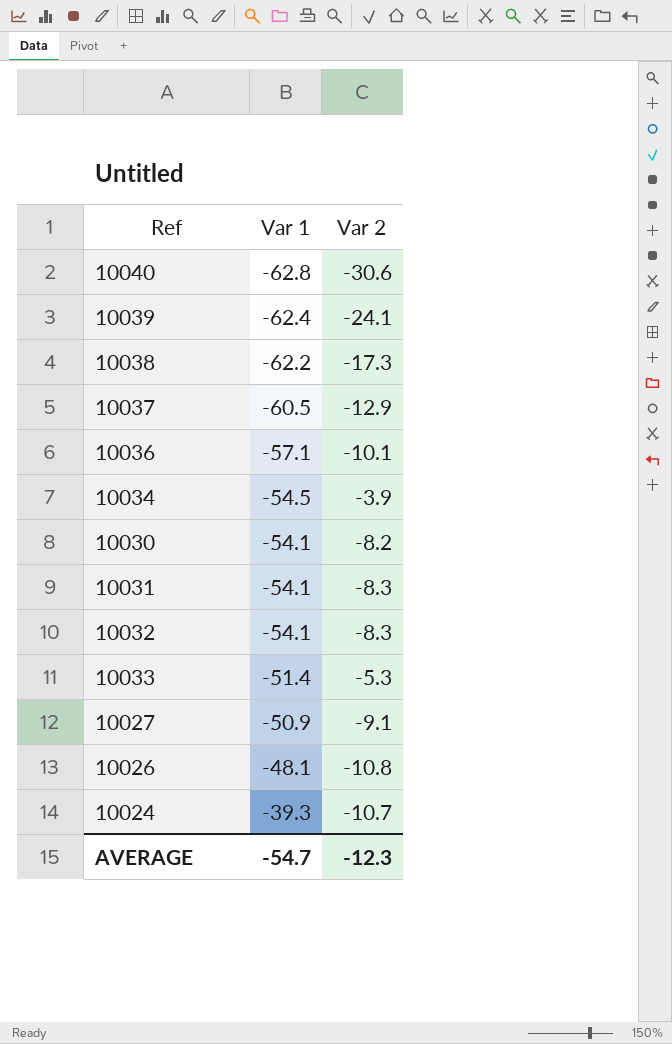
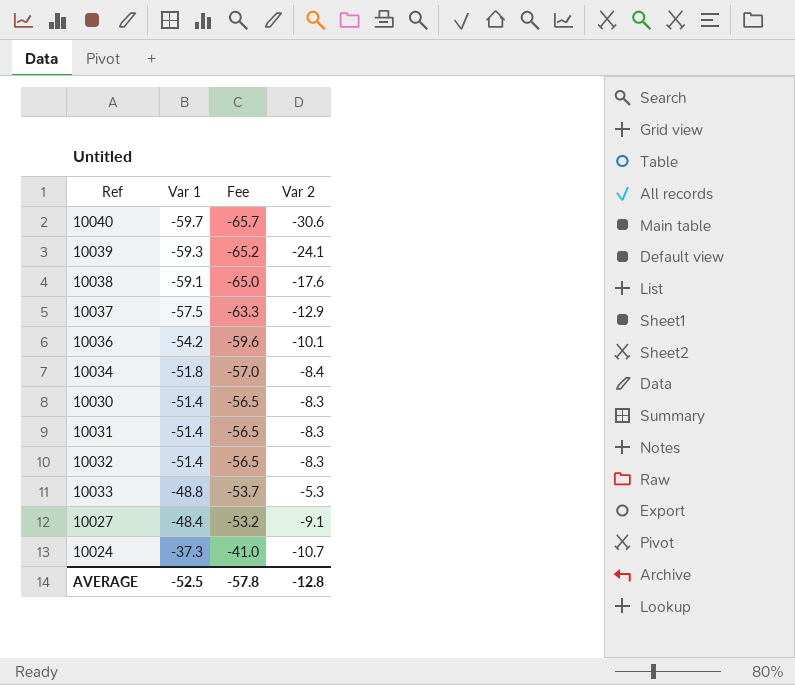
column Fee | formula: none -> [Var 1] * 1.1
row 10026: -48.1 | -10.8 -> none
10040 | Var 1: -62.8 -> -59.7
10039 | Var 1: -62.4 -> -59.3
10038 | Var 1: -62.2 -> -59.1
10038 | Var 2: -17.3 -> -17.6
10037 | Var 1: -60.5 -> -57.5
10036 | Var 1: -57.1 -> -54.2
10034 | Var 1: -54.5 -> -51.8
10034 | Var 2: -3.9 -> -8.4
10030 | Var 1: -54.1 -> -51.4
10030 | Var 2: -8.2 -> -8.3
10031 | Var 1: -54.1 -> -51.4
10032 | Var 1: -54.1 -> -51.4
10033 | Var 1: -51.4 -> -48.8
10027 | Var 1: -50.9 -> -48.4
10024 | Var 1: -39.3 -> -37.3
AVERAGE | Var 1: -54.7 -> -52.5
AVERAGE | Var 2: -12.3 -> -12.8

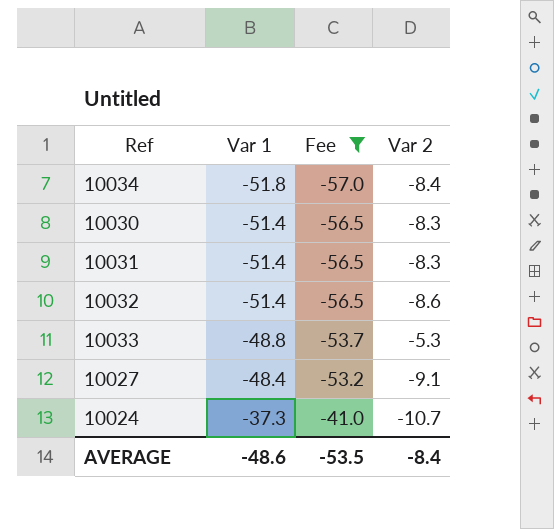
filter: none -> Fee >= -57.0
10032 | Var 2: -8.3 -> -8.6
AVERAGE | Var 1: -52.5 -> -48.6
AVERAGE | Fee: -57.8 -> -53.5
AVERAGE | Var 2: -12.8 -> -8.4

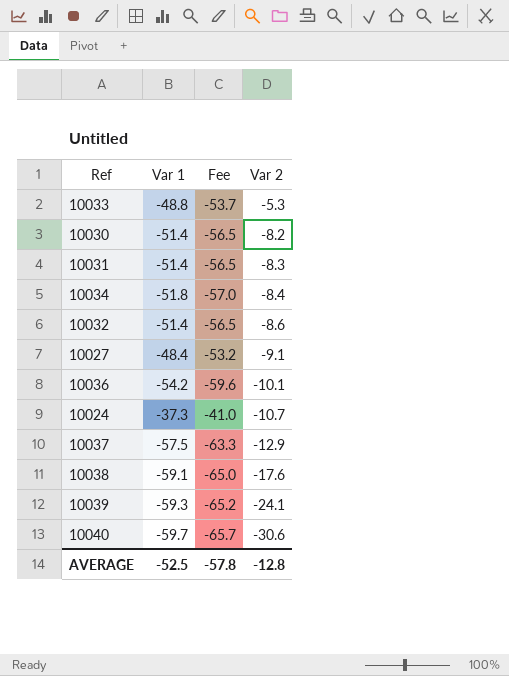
filter: Fee >= -57.0 -> none
row order: Var 1 ascending -> Var 2 descending
10030 | Var 2: -8.3 -> -8.2
AVERAGE | Var 1: -48.6 -> -52.5
AVERAGE | Fee: -53.5 -> -57.8
AVERAGE | Var 2: -8.4 -> -12.8

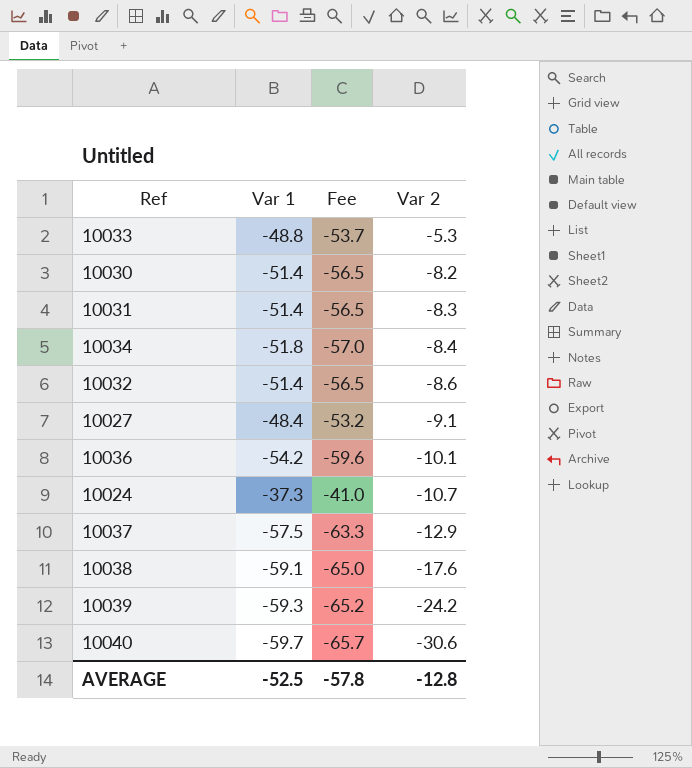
10039 | Var 2: -24.1 -> -24.2

